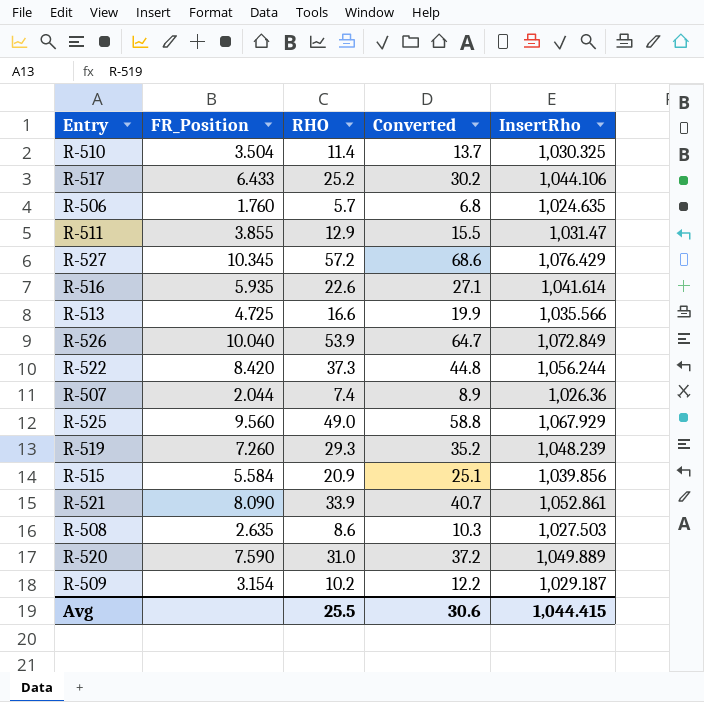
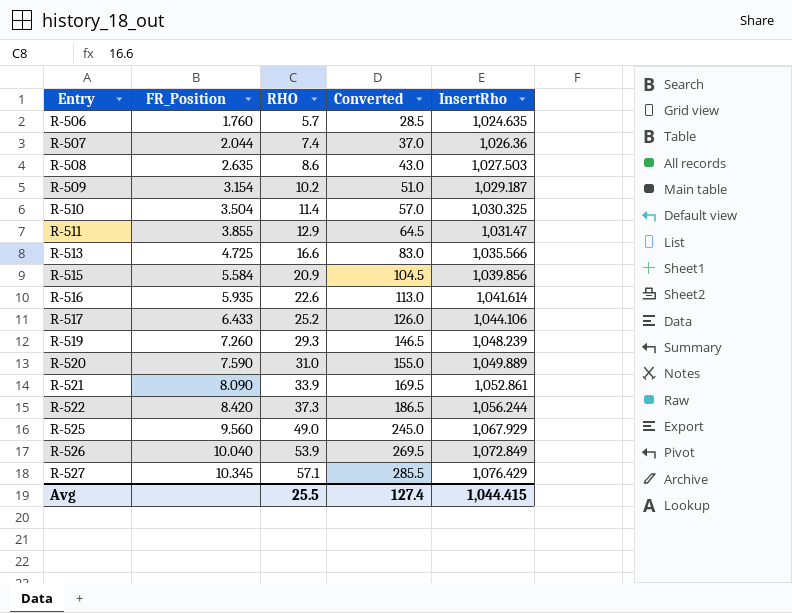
row order: none -> Entry ascending
column Converted | formula: [RHO] * 1.2 -> [RHO] * 5
R-527 | RHO: 57.2 -> 57.1
Avg | Converted: 30.6 -> 127.4

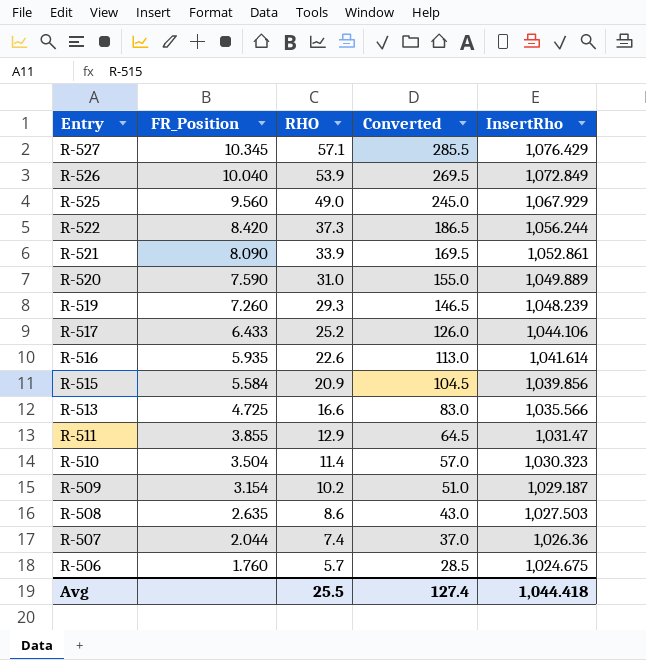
row order: Entry ascending -> Entry descending
R-510 | InsertRho: 1,030.325 -> 1,030.323
R-506 | InsertRho: 1,024.635 -> 1,024.675
Avg | InsertRho: 1,044.415 -> 1,044.418

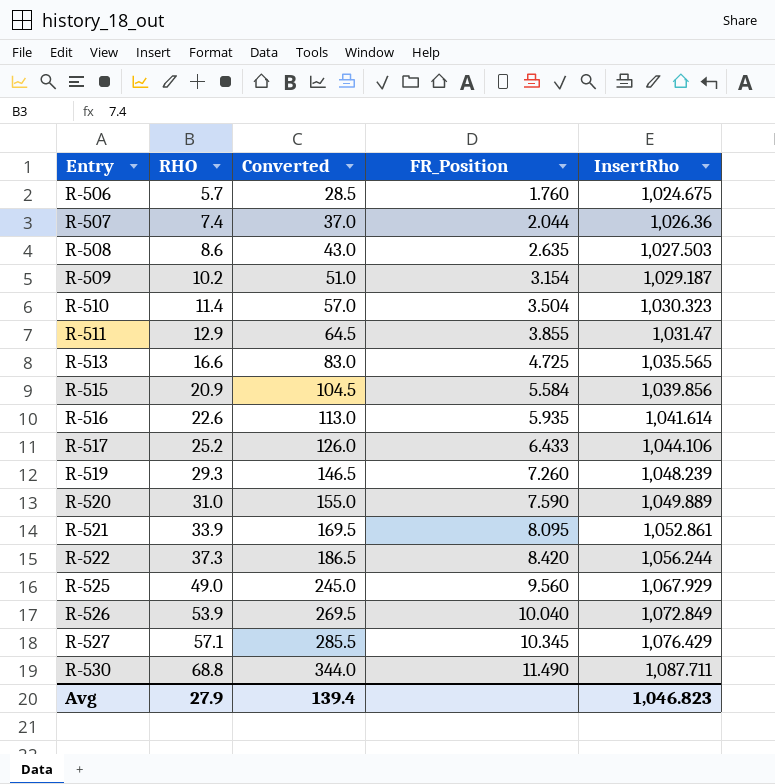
row order: Entry descending -> Entry ascending
column FR_Position | position: 2 -> 4
R-513 | InsertRho: 1,035.566 -> 1,035.565
R-521 | FR_Position: 8.090 -> 8.095
row R-530: none -> 68.8 | 344.0 | 11.490 | 1,087.711
Avg | RHO: 25.5 -> 27.9
Avg | Converted: 127.4 -> 139.4
Avg | InsertRho: 1,044.418 -> 1,046.823

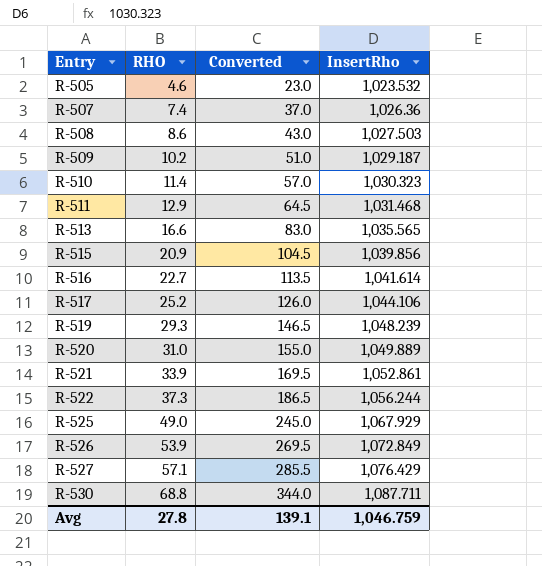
column FR_Position | position: 4 -> none
row R-506: 5.7 | 28.5 | 1.760 | 1,024.675 -> none
row R-505: none -> 4.6 | 23.0 | 1,023.532
R-511 | InsertRho: 1,031.47 -> 1,031.468
R-516 | RHO: 22.6 -> 22.7
R-516 | Converted: 113.0 -> 113.5
Avg | RHO: 27.9 -> 27.8
Avg | Converted: 139.4 -> 139.1
Avg | InsertRho: 1,046.823 -> 1,046.759

